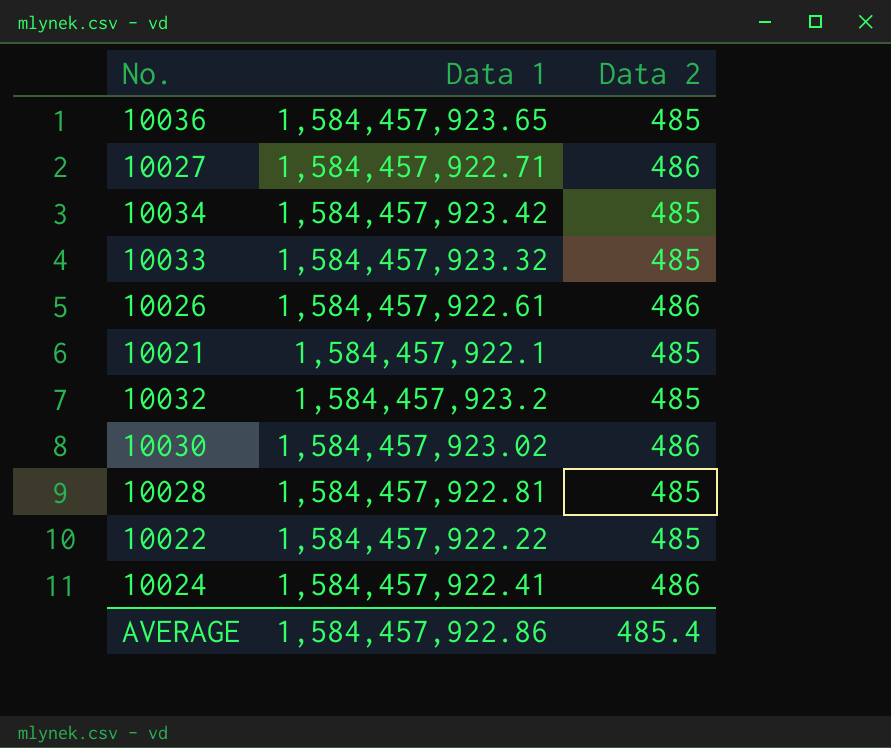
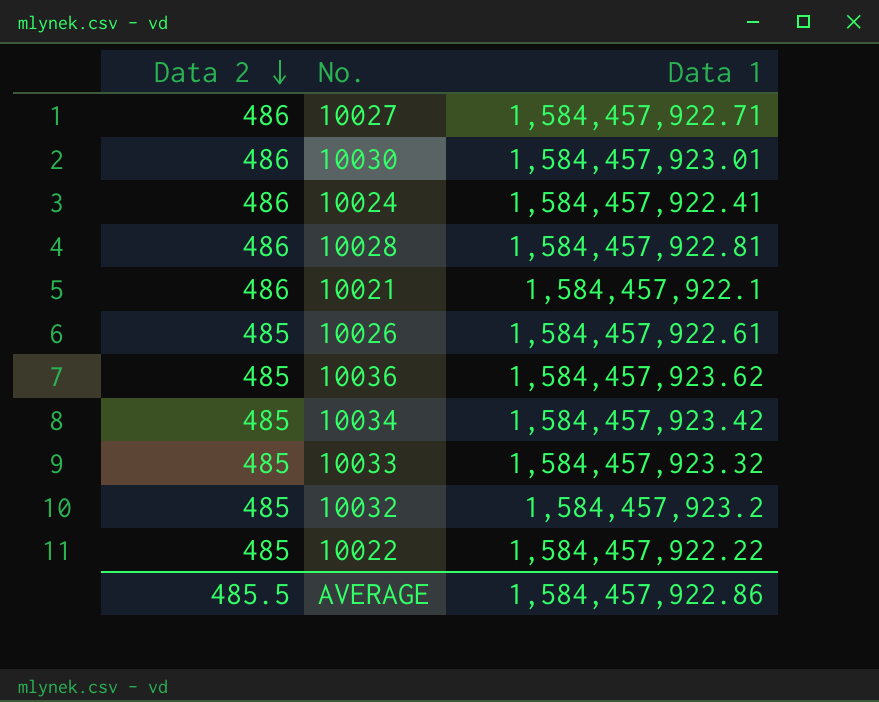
row order: none -> Data 2 descending
column Data 2 | position: 3 -> 1
10030 | Data 1: 1,584,457,923.02 -> 1,584,457,923.01
10028 | Data 2: 485 -> 486
10021 | Data 2: 485 -> 486
10026 | Data 2: 486 -> 485
10036 | Data 1: 1,584,457,923.65 -> 1,584,457,923.62
AVERAGE | Data 2: 485.4 -> 485.5

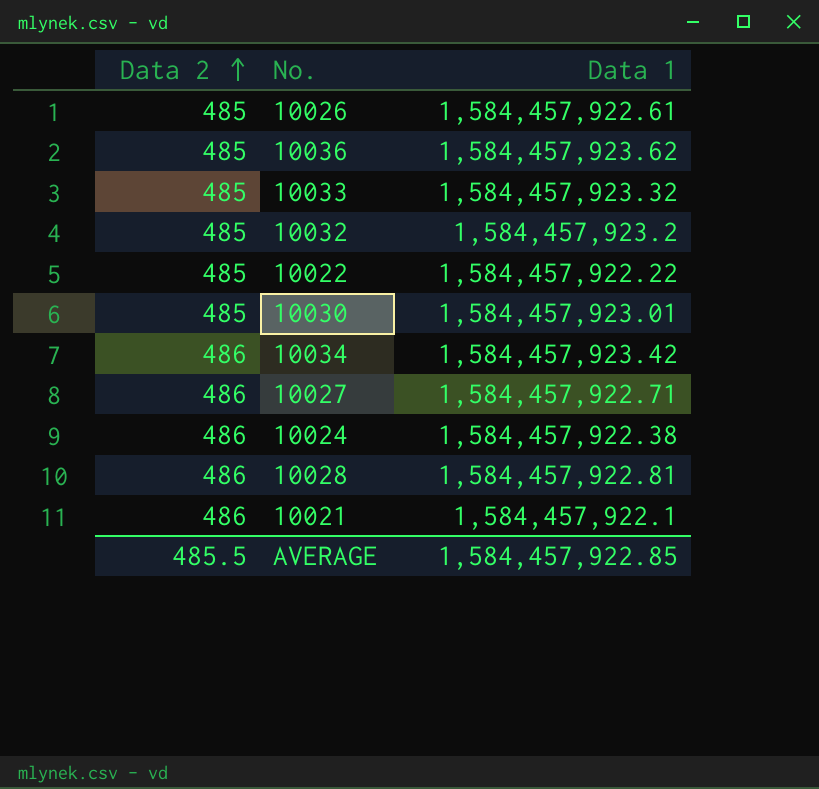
row order: Data 2 descending -> Data 2 ascending
10030 | Data 2: 486 -> 485
10034 | Data 2: 485 -> 486
10024 | Data 1: 1,584,457,922.41 -> 1,584,457,922.38
AVERAGE | Data 1: 1,584,457,922.86 -> 1,584,457,922.85

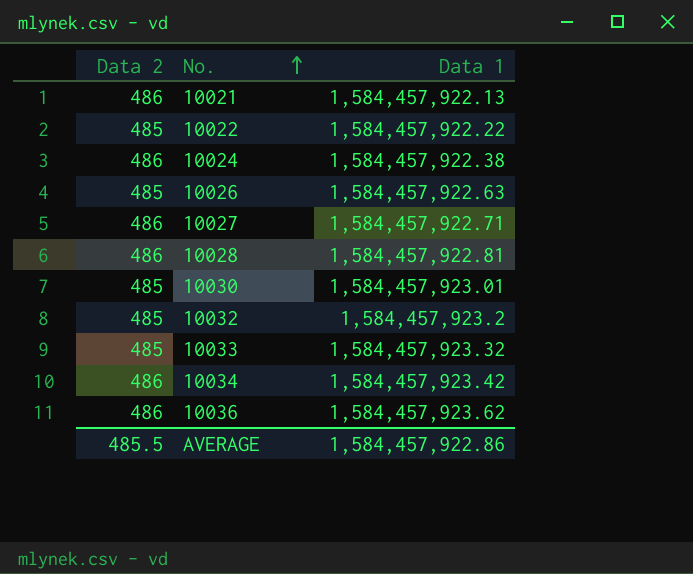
row order: Data 2 ascending -> No. ascending
10021 | Data 1: 1,584,457,922.1 -> 1,584,457,922.13
10026 | Data 1: 1,584,457,922.61 -> 1,584,457,922.63
10036 | Data 2: 485 -> 486
AVERAGE | Data 1: 1,584,457,922.85 -> 1,584,457,922.86

